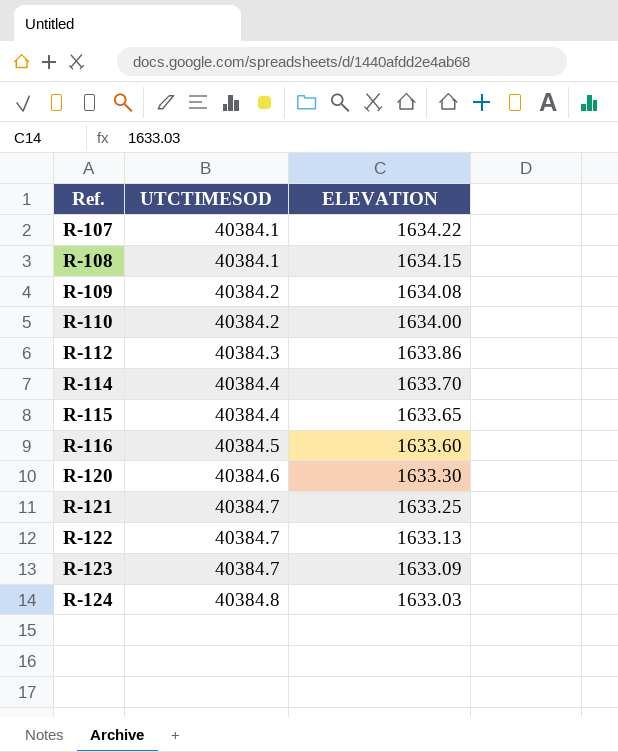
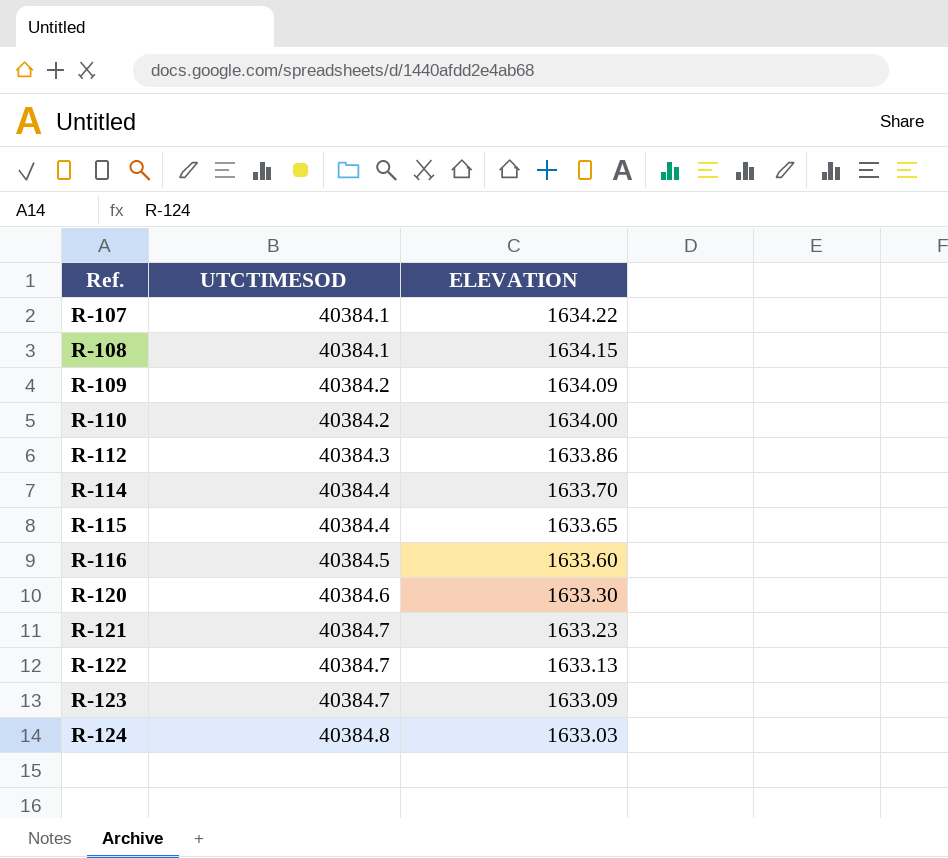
R-109 | ELEVATION: 1634.08 -> 1634.09
R-121 | ELEVATION: 1633.25 -> 1633.23

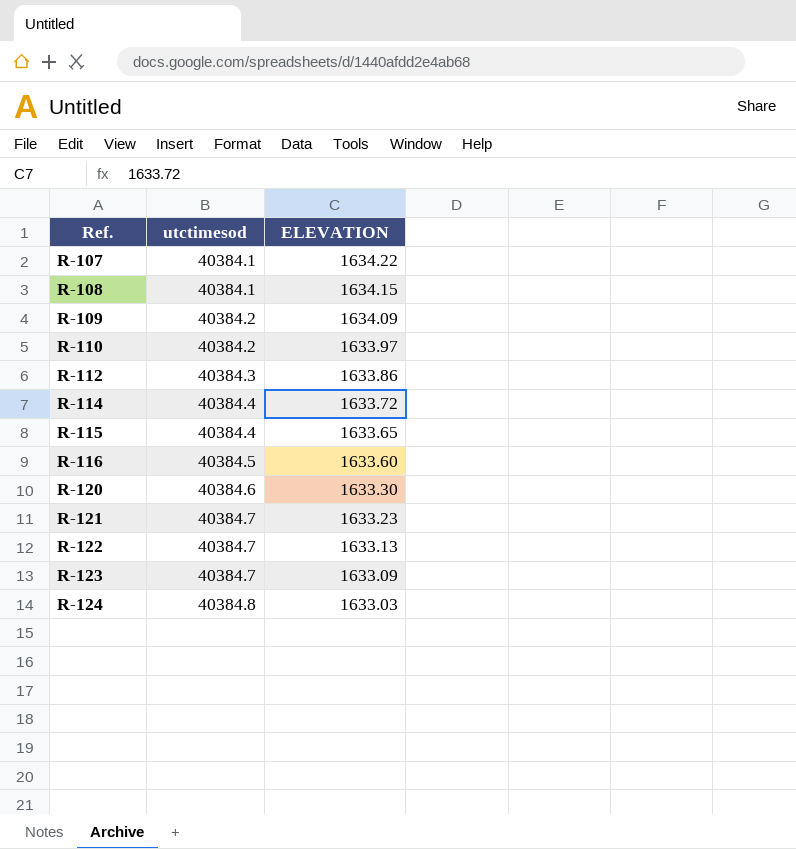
column name: UTCTIMESOD -> utctimesod
R-110 | ELEVATION: 1634.00 -> 1633.97
R-114 | ELEVATION: 1633.70 -> 1633.72

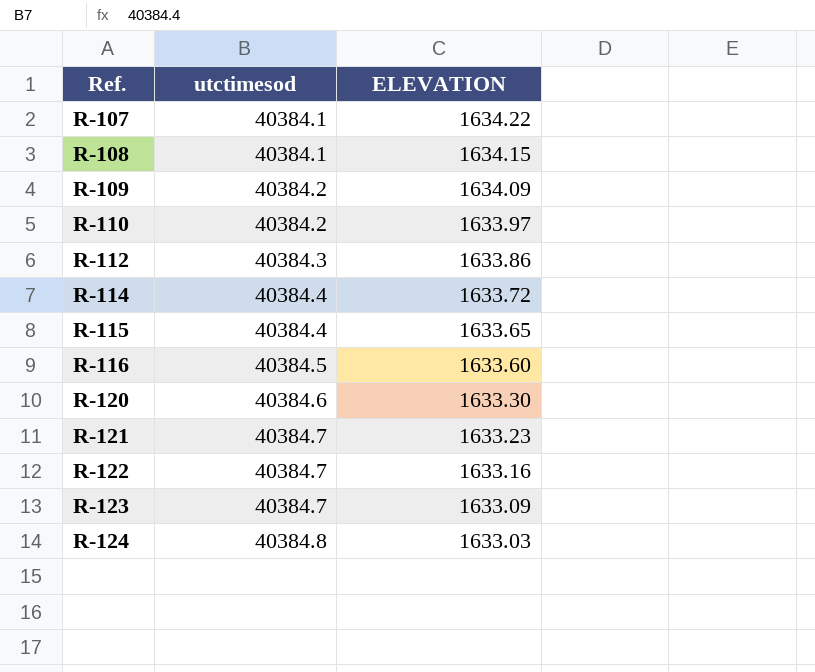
R-122 | ELEVATION: 1633.13 -> 1633.16

